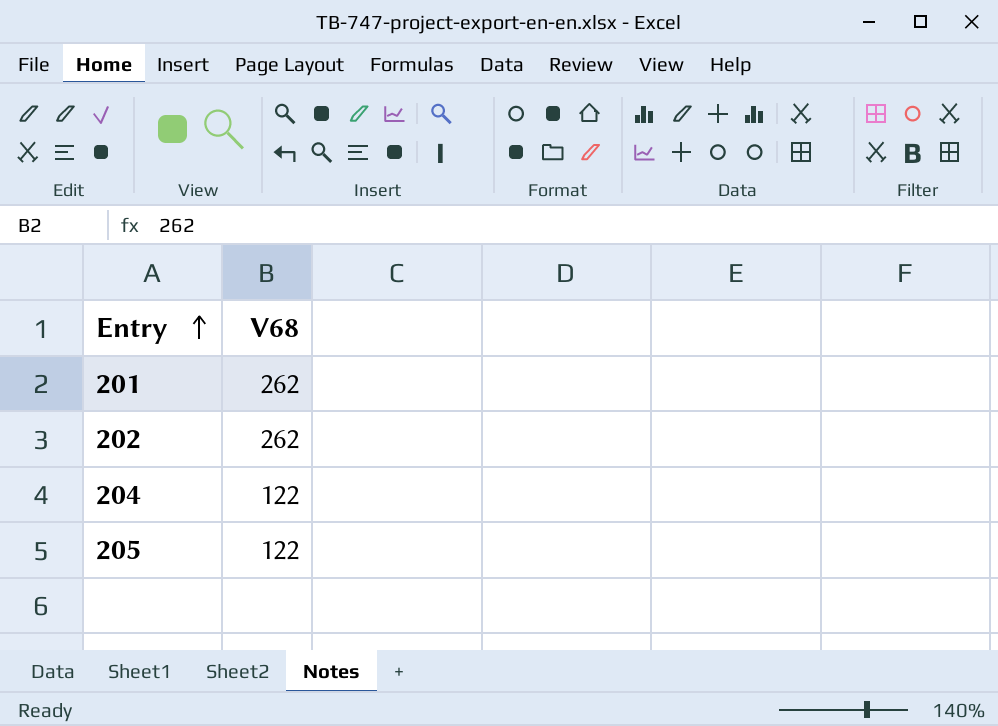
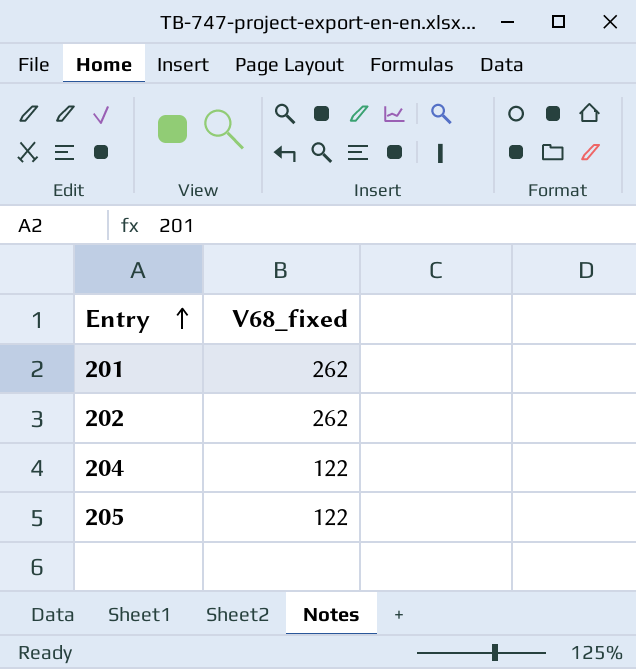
column name: V68 -> V68_fixed

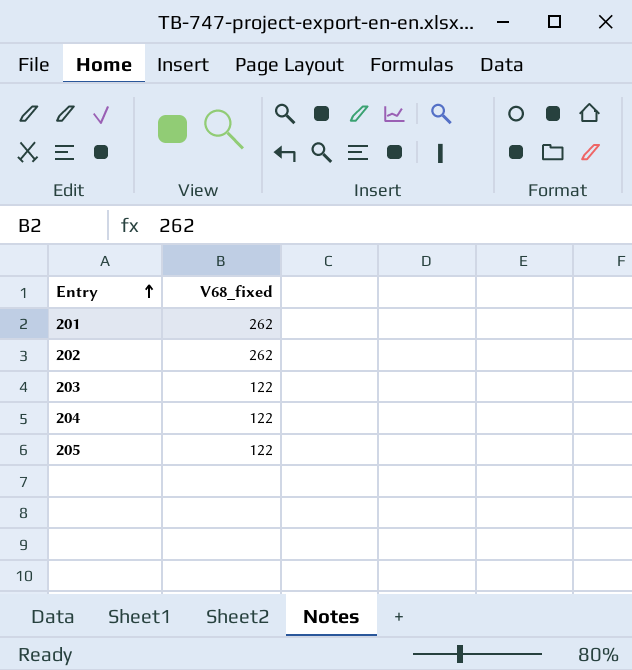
row 203: none -> 122

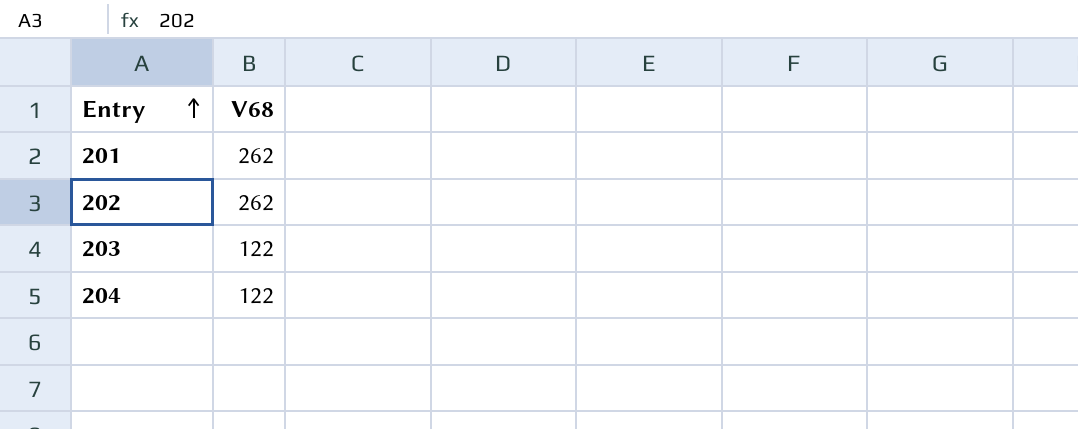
column name: V68_fixed -> V68
row 205: 122 -> none

